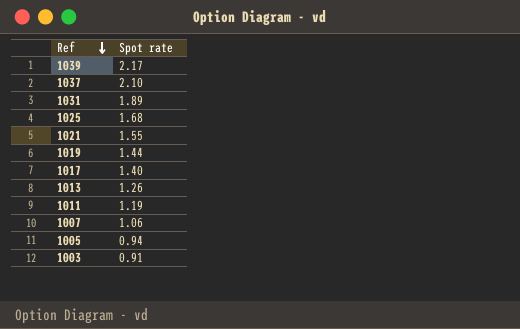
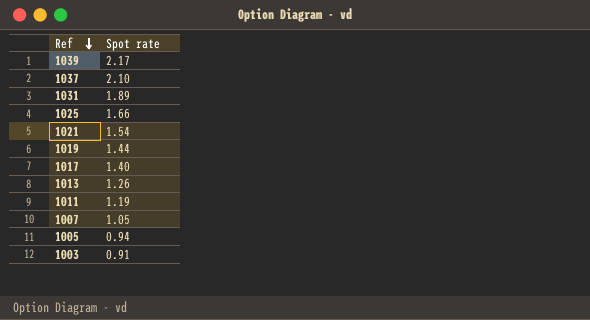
1025 | Spot rate: 1.68 -> 1.66
1021 | Spot rate: 1.55 -> 1.54
1007 | Spot rate: 1.06 -> 1.05

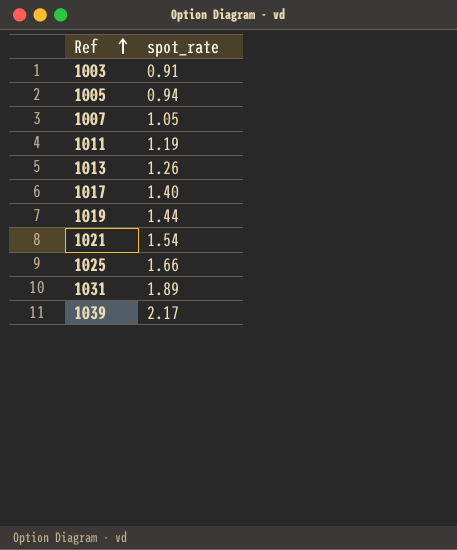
row order: Ref descending -> Ref ascending
column name: Spot rate -> spot_rate
row 1037: 2.10 -> none

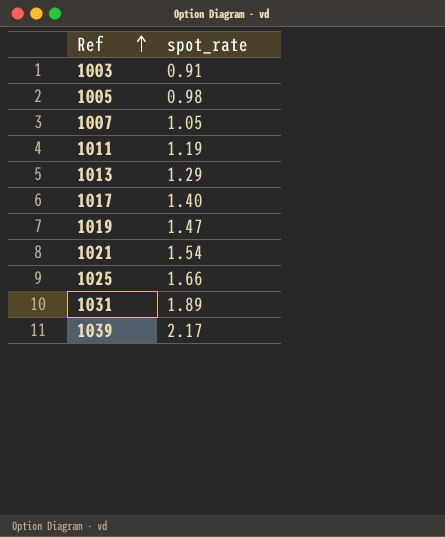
1005 | spot_rate: 0.94 -> 0.98
1013 | spot_rate: 1.26 -> 1.29
1019 | spot_rate: 1.44 -> 1.47

